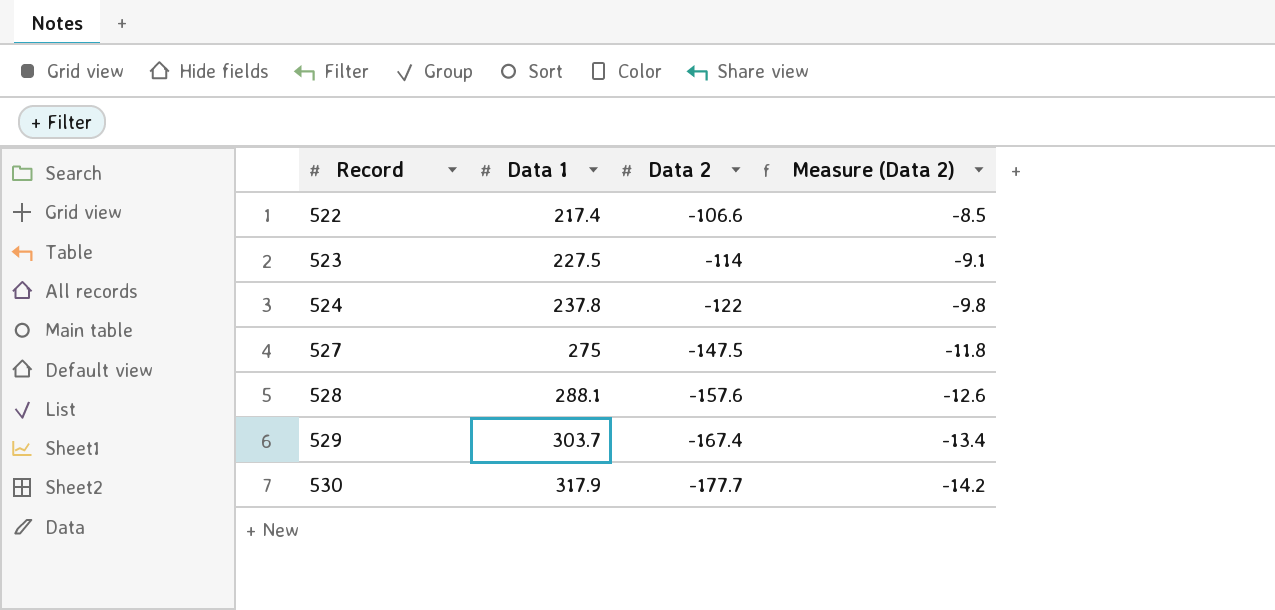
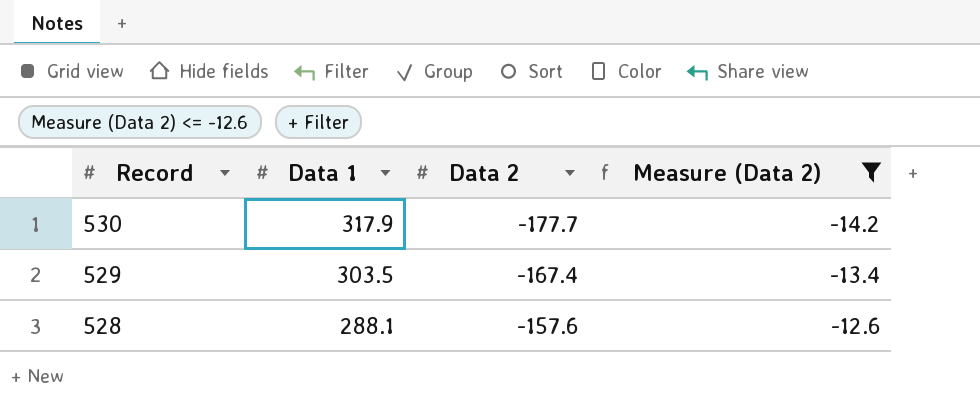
filter: none -> Measure (Data 2) <= -12.6
row order: Record ascending -> Record descending
529 | Data 1: 303.7 -> 303.5

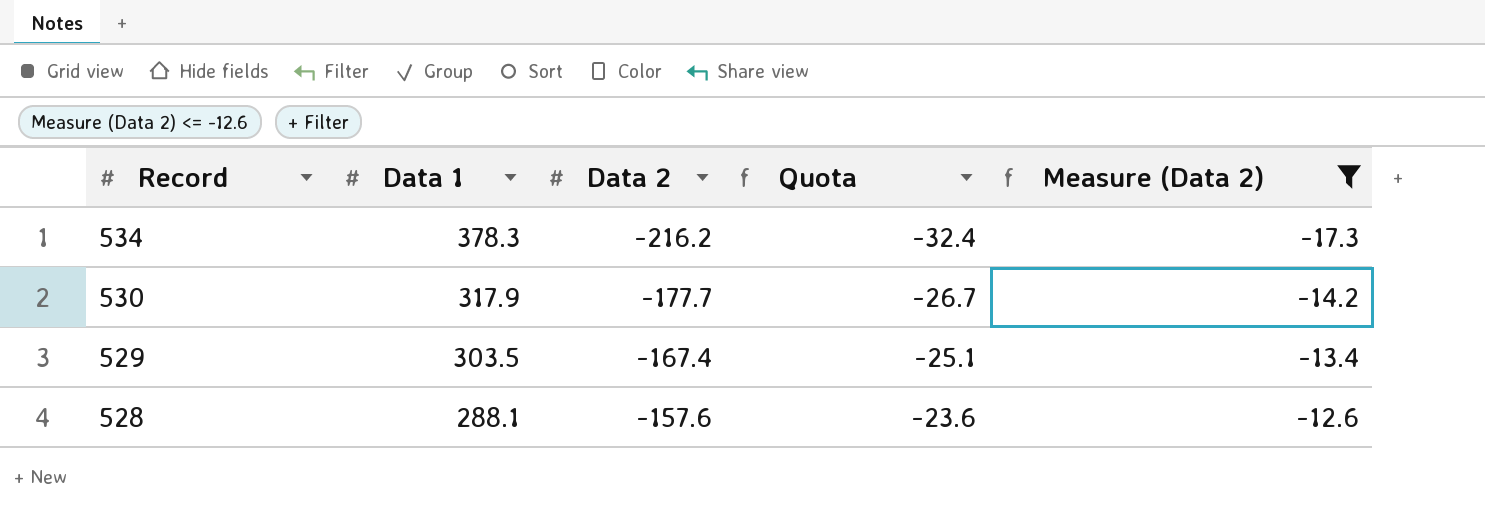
column Quota | formula: none -> [Data 2] * 0.15
row 534: none -> 378.3 | -216.2 | -32.4 | -17.3

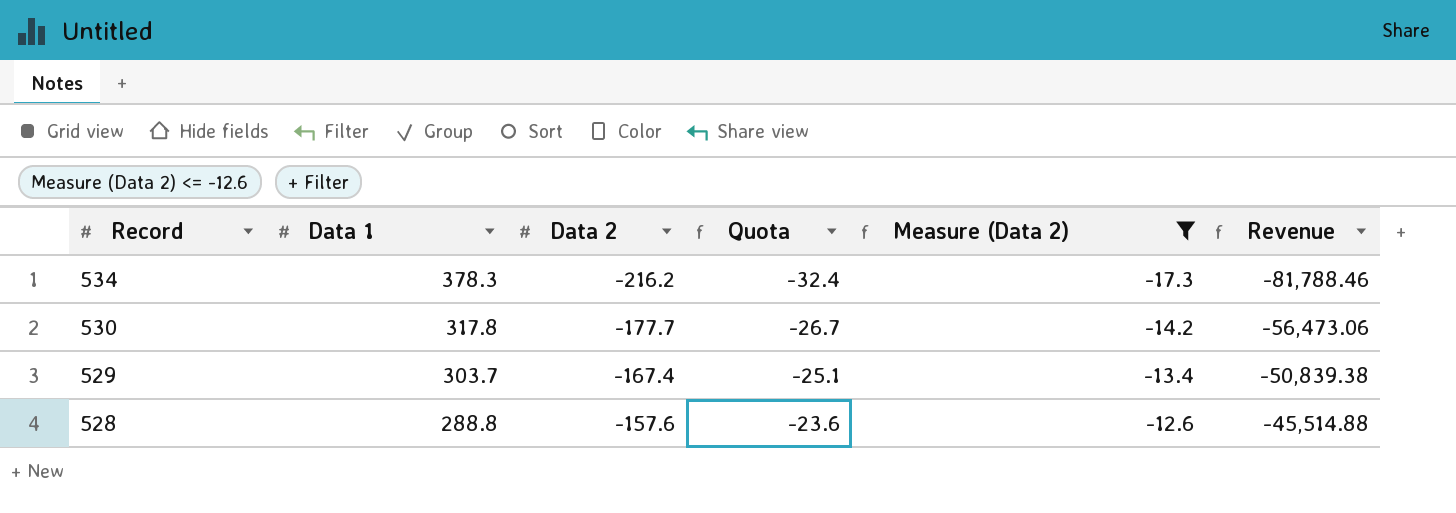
column Revenue | formula: none -> [Data 1] * [Data 2]
530 | Data 1: 317.9 -> 317.8
529 | Data 1: 303.5 -> 303.7
528 | Data 1: 288.1 -> 288.8

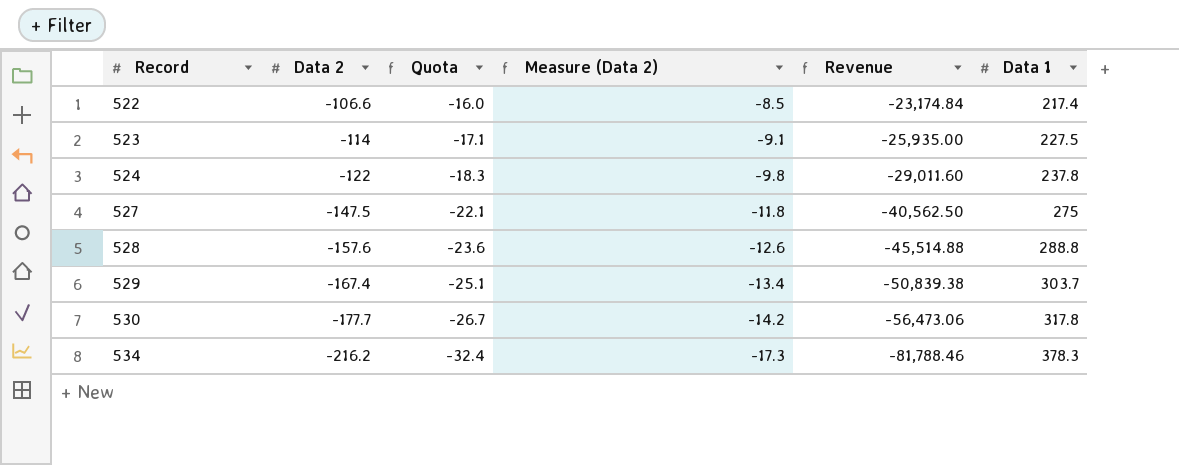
filter: Measure (Data 2) <= -12.6 -> none
row order: Record descending -> Record ascending
column Data 1 | position: 2 -> 6

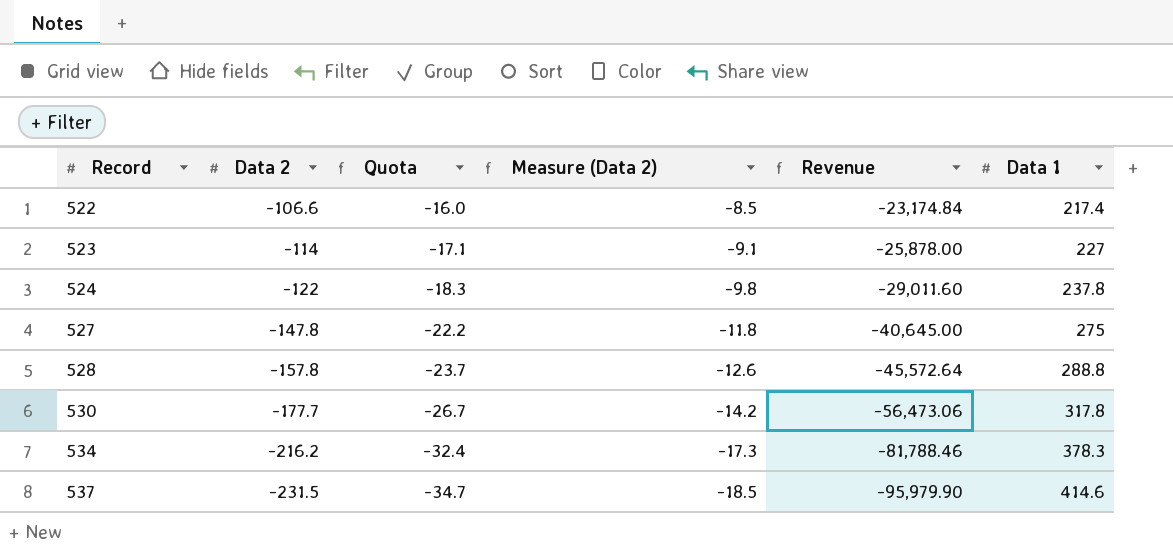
row 529: -167.4 | -25.1 | -13.4 | -50,839.38 | 303.7 -> none
523 | Revenue: -25,935.00 -> -25,878.00
523 | Data 1: 227.5 -> 227
527 | Data 2: -147.5 -> -147.8
527 | Quota: -22.1 -> -22.2
527 | Revenue: -40,562.50 -> -40,645.00
528 | Data 2: -157.6 -> -157.8
528 | Quota: -23.6 -> -23.7
528 | Revenue: -45,514.88 -> -45,572.64
row 537: none -> -231.5 | -34.7 | -18.5 | -95,979.90 | 414.6

